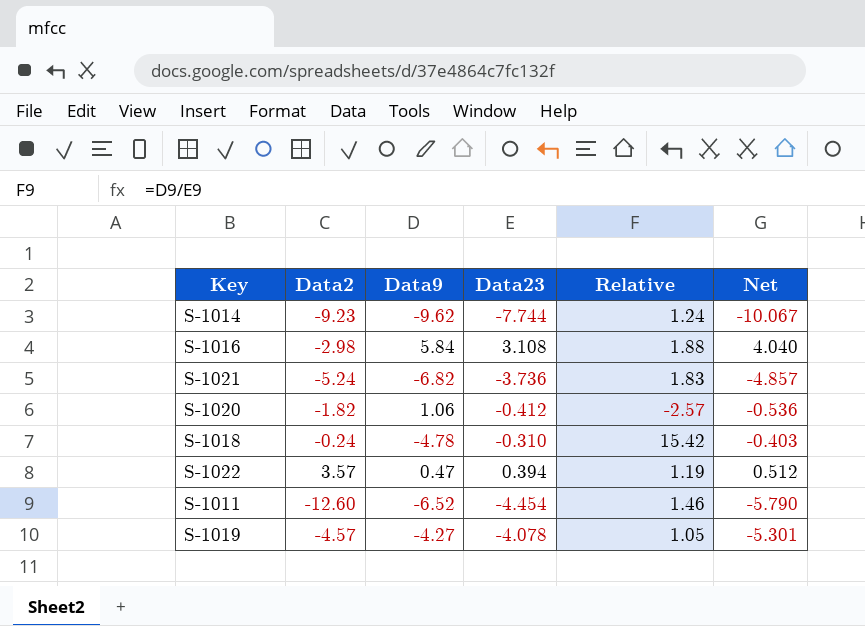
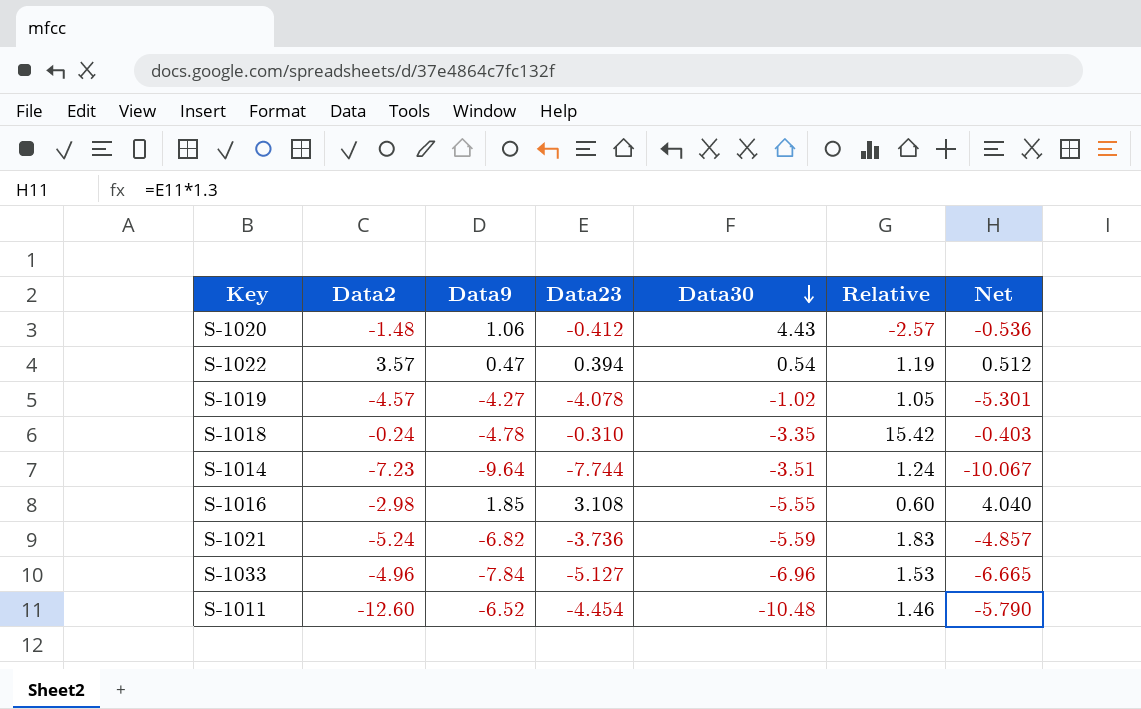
row order: none -> Data30 descending
column Data30 | position: none -> 5
S-1020 | Data2: -1.82 -> -1.48
S-1014 | Data2: -9.23 -> -7.23
S-1014 | Data9: -9.62 -> -9.64
S-1016 | Data9: 5.84 -> 1.85
S-1016 | Relative: 1.88 -> 0.60
row S-1033: none -> -4.96 | -7.84 | -5.127 | -6.96 | 1.53 | -6.665

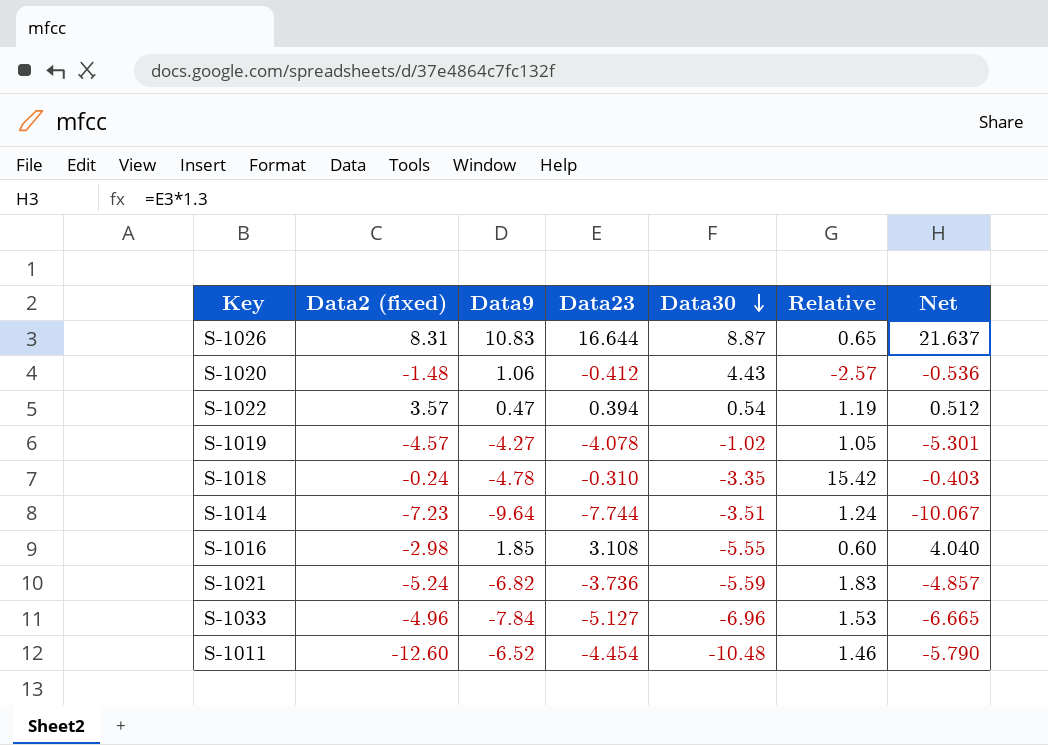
column name: Data2 -> Data2 (fixed)
row S-1026: none -> 8.31 | 10.83 | 16.644 | 8.87 | 0.65 | 21.637

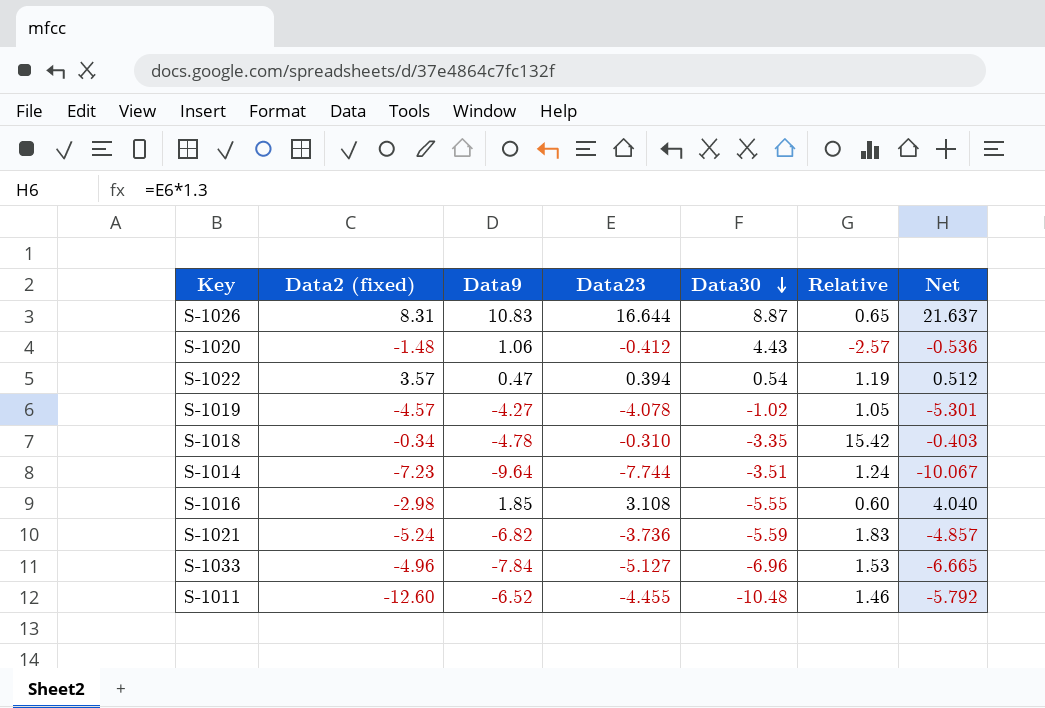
S-1018 | Data2 (fixed): -0.24 -> -0.34
S-1011 | Data23: -4.454 -> -4.455
S-1011 | Net: -5.790 -> -5.792

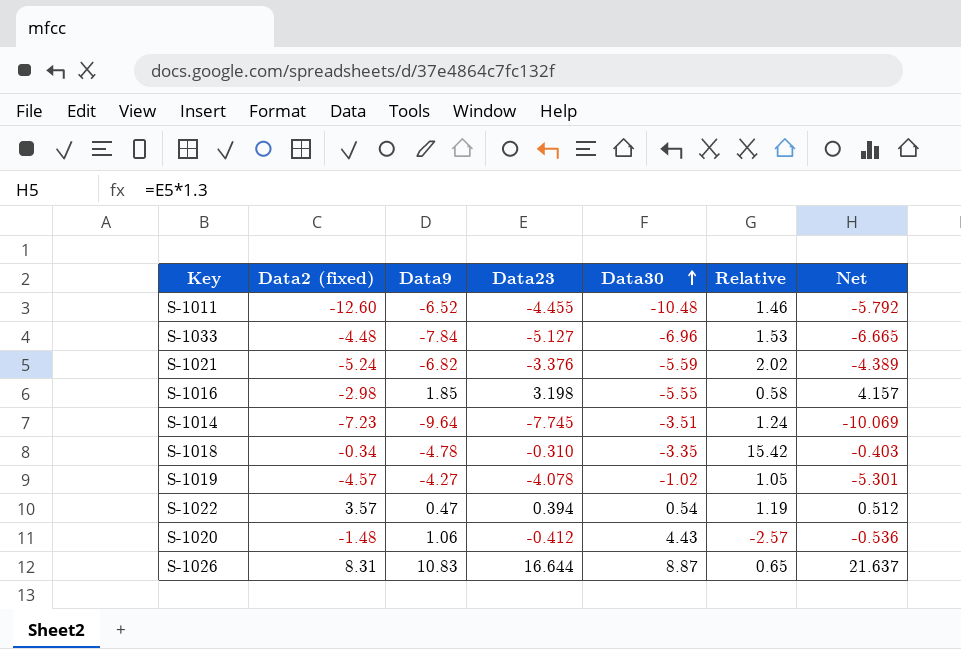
row order: Data30 descending -> Data30 ascending
S-1033 | Data2 (fixed): -4.96 -> -4.48
S-1021 | Data23: -3.736 -> -3.376
S-1021 | Relative: 1.83 -> 2.02
S-1021 | Net: -4.857 -> -4.389
S-1016 | Data23: 3.108 -> 3.198
S-1016 | Relative: 0.60 -> 0.58
S-1016 | Net: 4.040 -> 4.157
S-1014 | Data23: -7.744 -> -7.745
S-1014 | Net: -10.067 -> -10.069

